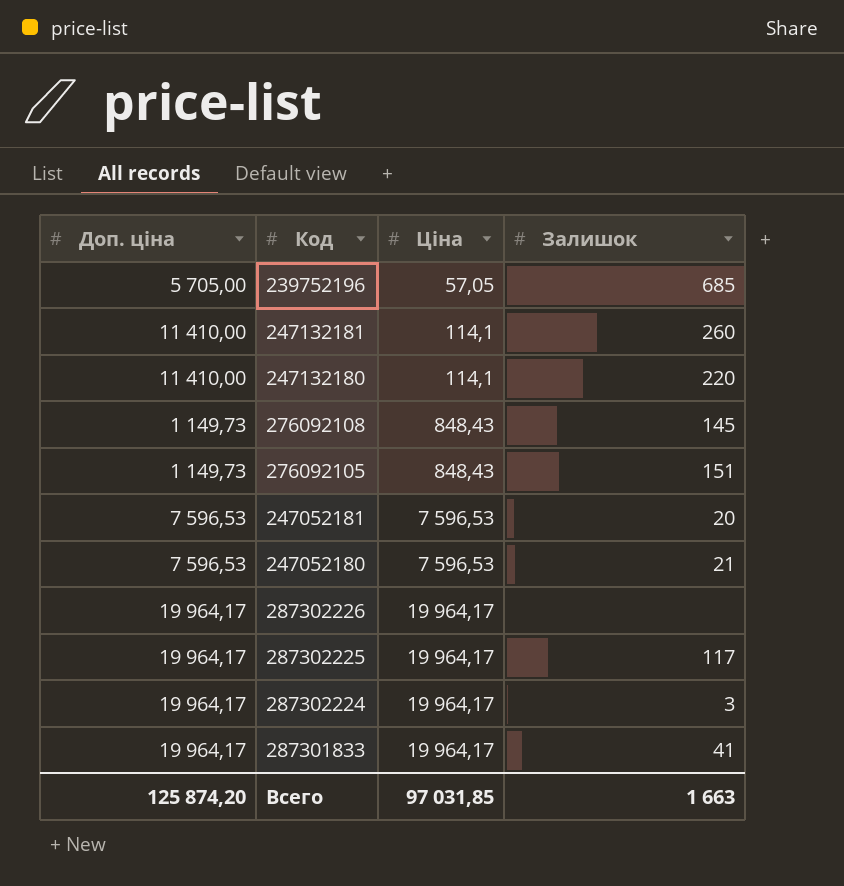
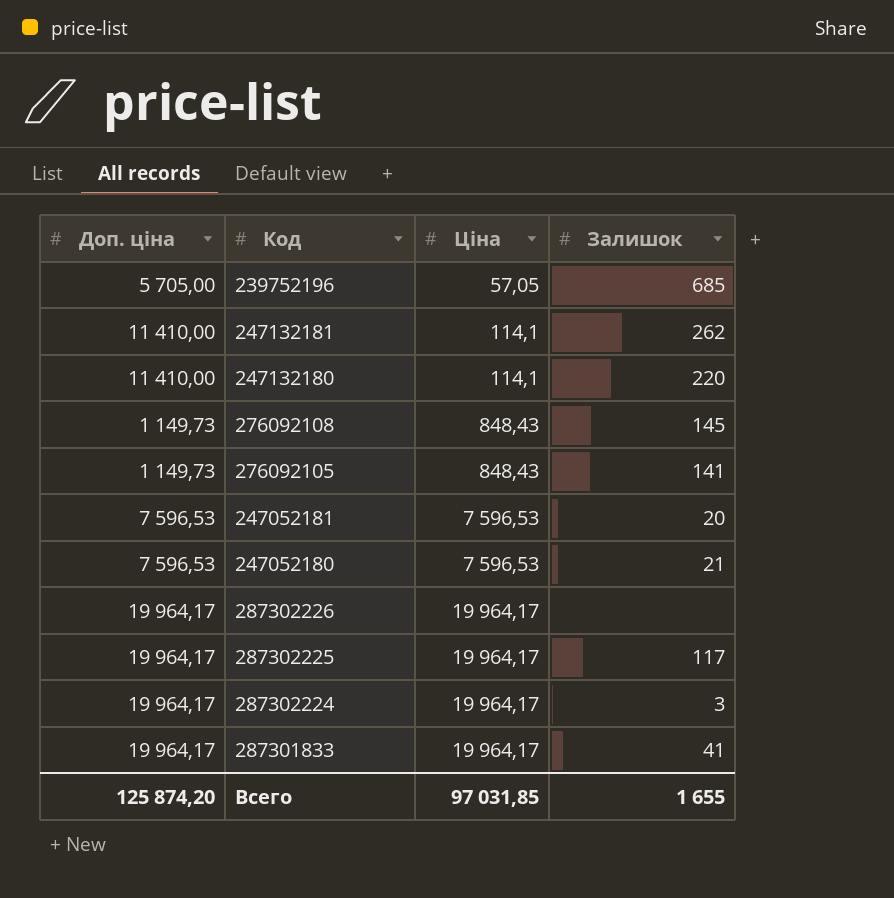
247132181 | Залишок: 260 -> 262
276092105 | Залишок: 151 -> 141
Всего | Залишок: 1 663 -> 1 655

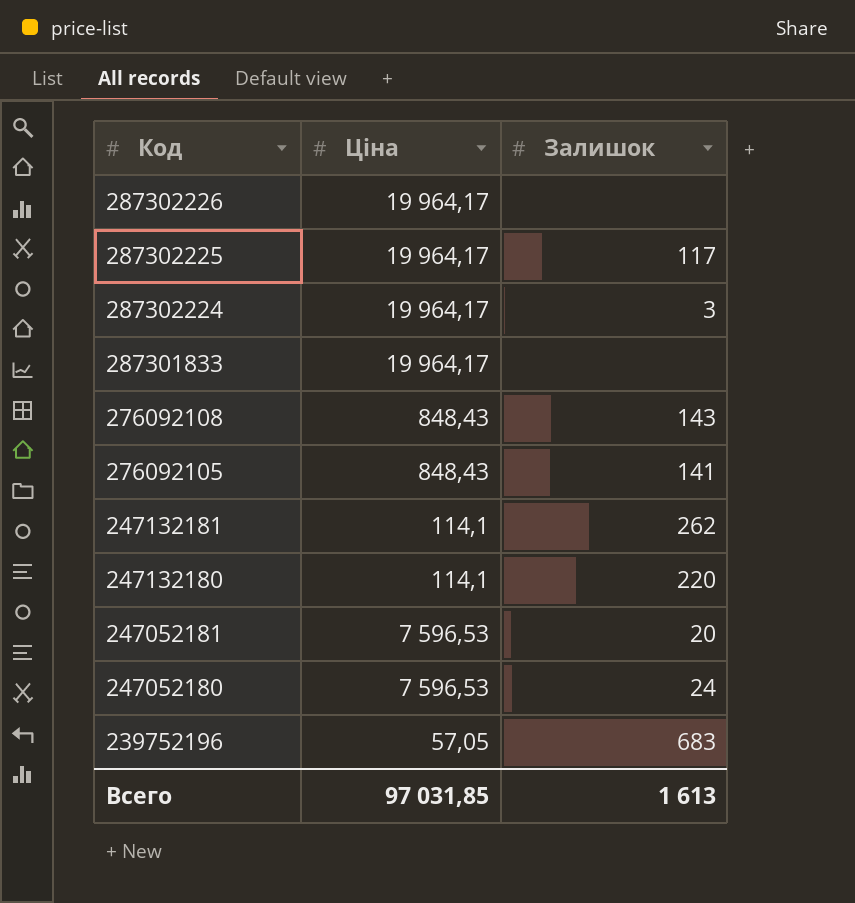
row order: Ціна ascending -> Код descending
column Доп. ціна | position: 1 -> none
287301833 | Залишок: 41 -> none
276092108 | Залишок: 145 -> 143
247052180 | Залишок: 21 -> 24
239752196 | Залишок: 685 -> 683
Всего | Залишок: 1 655 -> 1 613

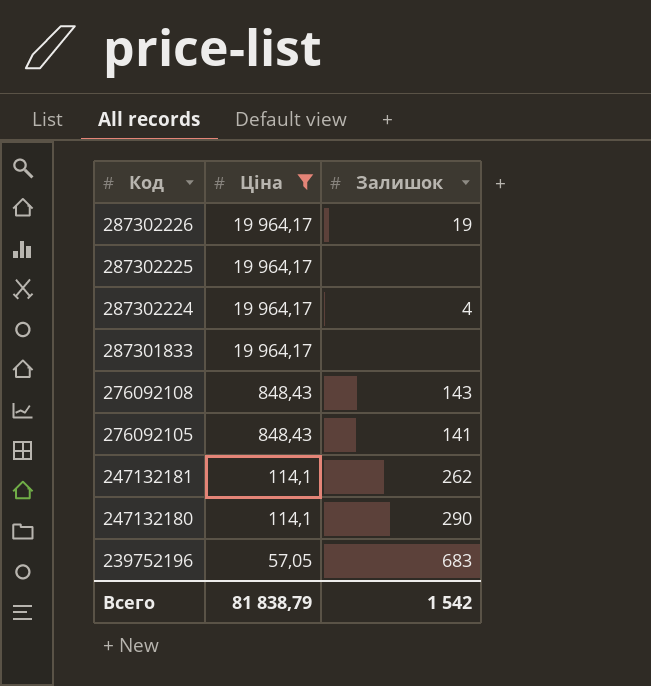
filter: none -> Ціна != 7 596,53
287302226 | Залишок: none -> 19
287302225 | Залишок: 117 -> none
287302224 | Залишок: 3 -> 4
247132180 | Залишок: 220 -> 290
Всего | Ціна: 97 031,85 -> 81 838,79
Всего | Залишок: 1 613 -> 1 542

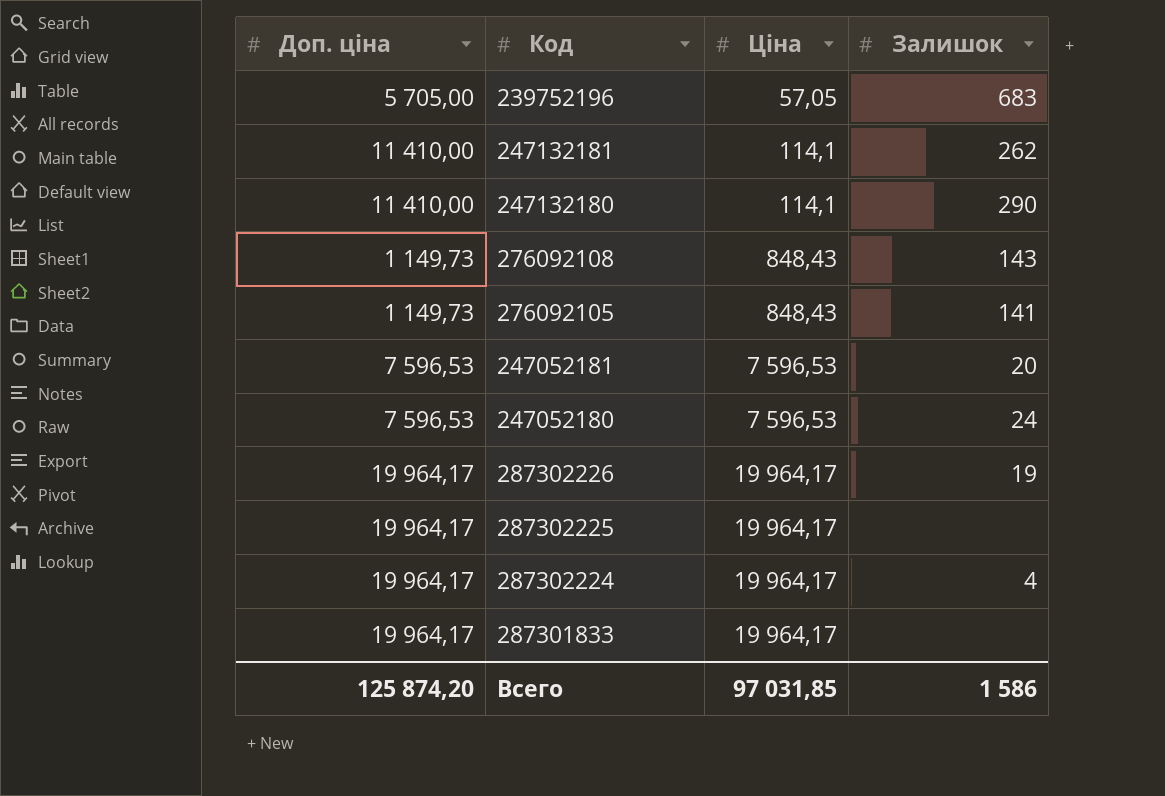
filter: Ціна != 7 596,53 -> none
row order: Код descending -> Ціна ascending
column Доп. ціна | position: none -> 1
Всего | Ціна: 81 838,79 -> 97 031,85
Всего | Залишок: 1 542 -> 1 586

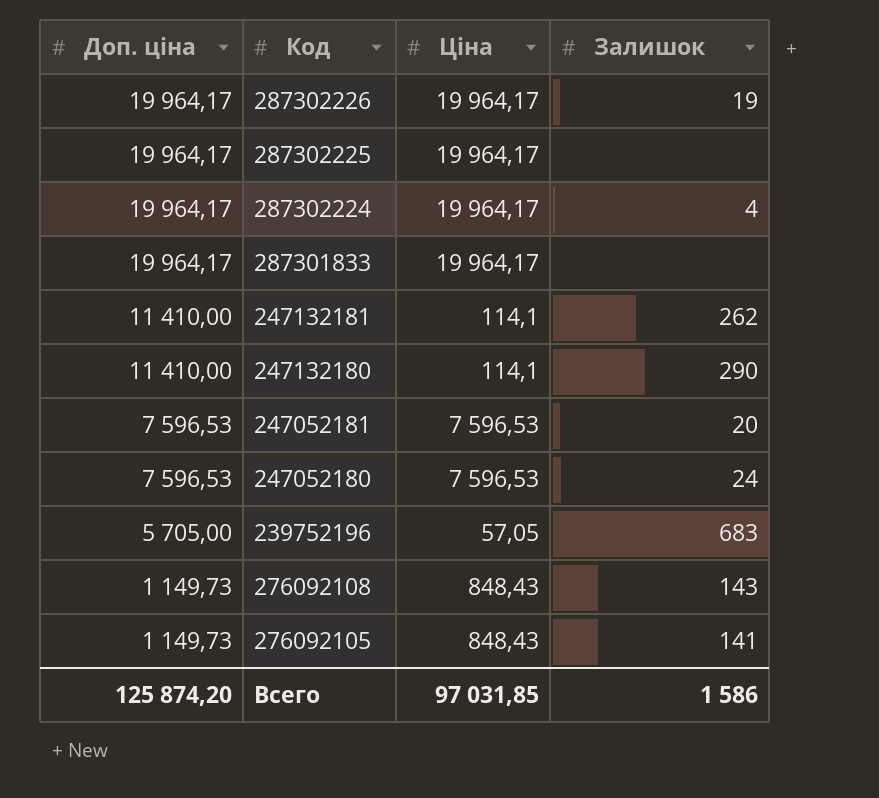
row order: Ціна ascending -> Доп. ціна descending

